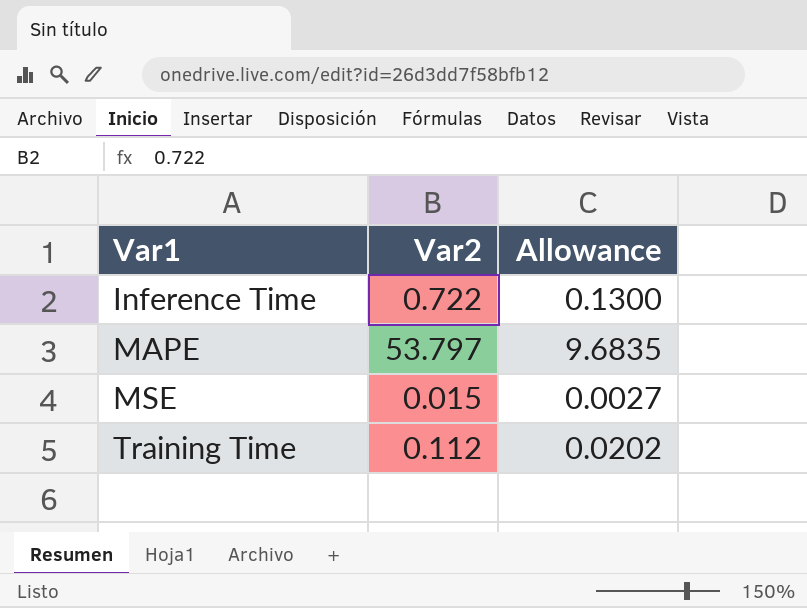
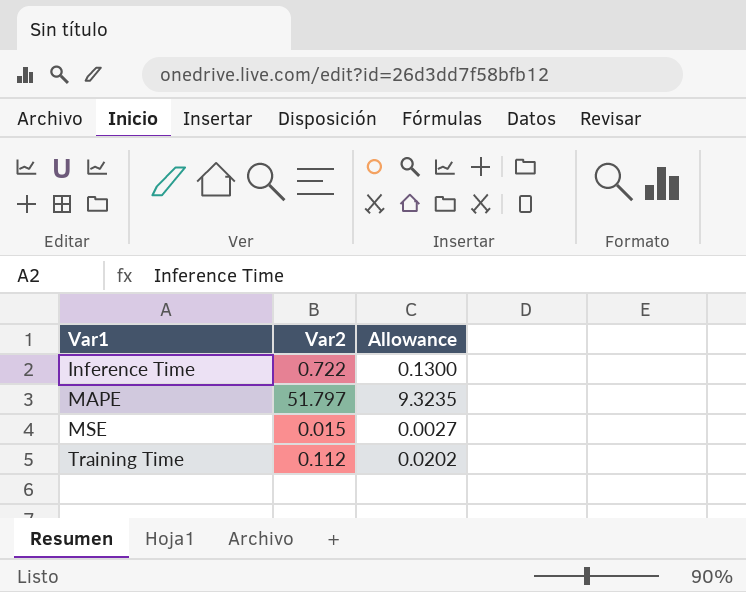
MAPE | Var2: 53.797 -> 51.797
MAPE | Allowance: 9.6835 -> 9.3235

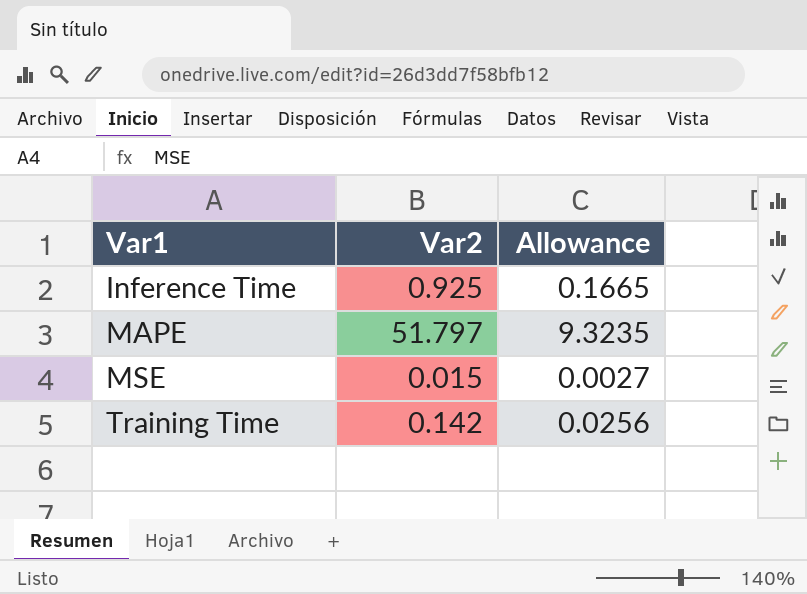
Inference Time | Var2: 0.722 -> 0.925
Inference Time | Allowance: 0.1300 -> 0.1665
Training Time | Var2: 0.112 -> 0.142
Training Time | Allowance: 0.0202 -> 0.0256

